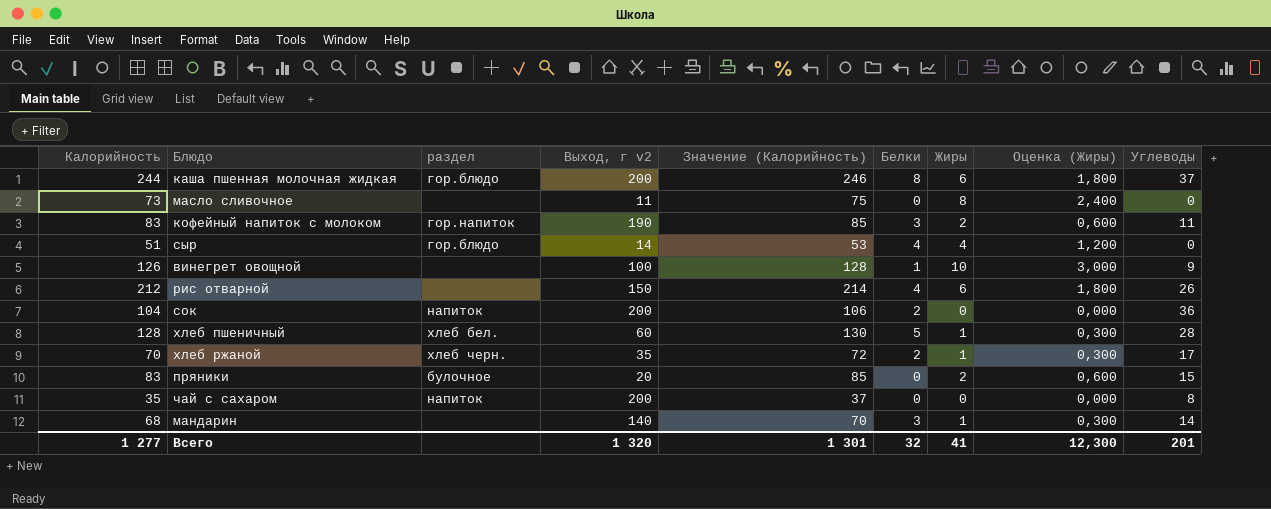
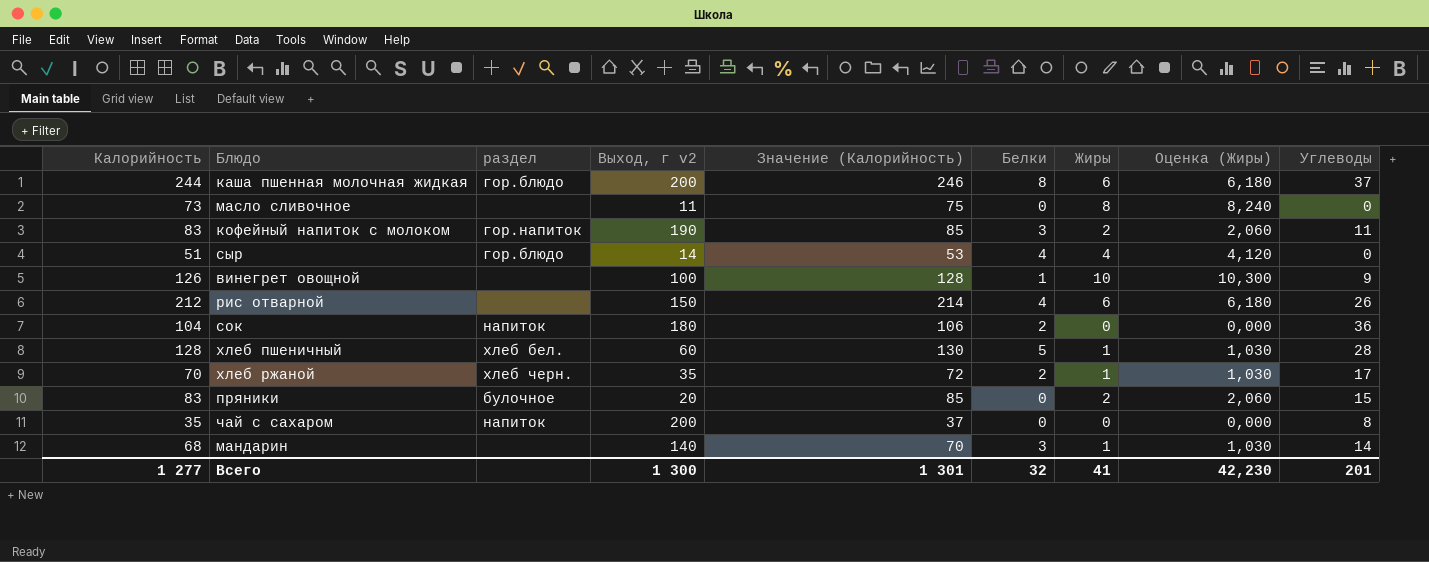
column Оценка (Жиры) | formula: [Жиры] * 0,3 -> [Жиры] * 1,03
сок | Выход, г v2: 200 -> 180
Всего | Выход, г v2: 1 320 -> 1 300
Всего | Оценка (Жиры): 12,300 -> 42,230

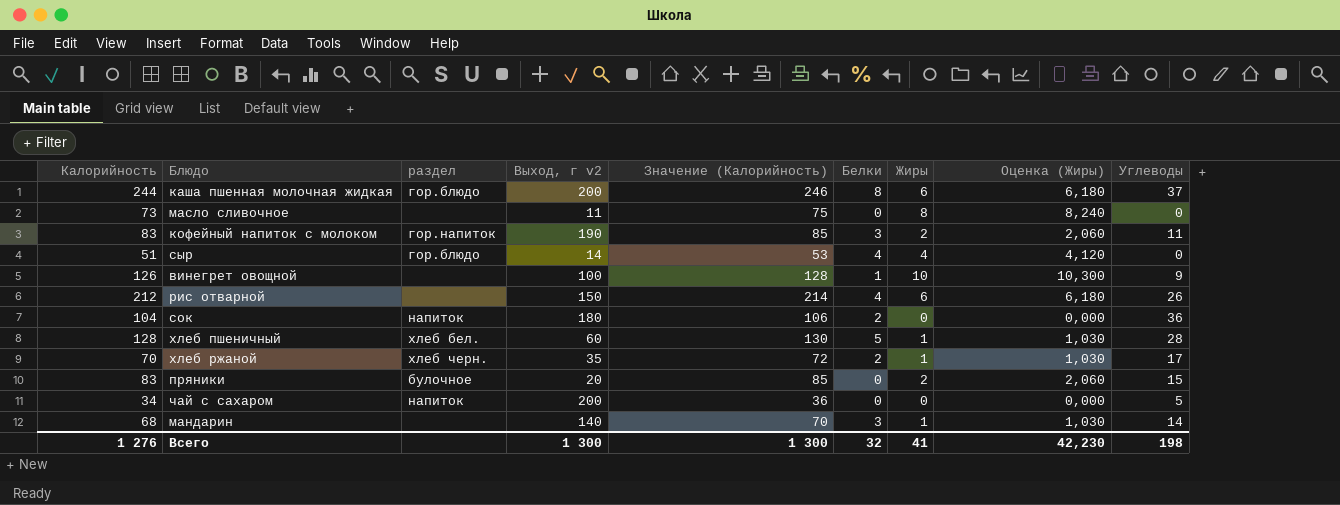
чай с сахаром | Калорийность: 35 -> 34
чай с сахаром | Значение (Калорийность): 37 -> 36
чай с сахаром | Углеводы: 8 -> 5
Всего | Калорийность: 1 277 -> 1 276
Всего | Значение (Калорийность): 1 301 -> 1 300
Всего | Углеводы: 201 -> 198

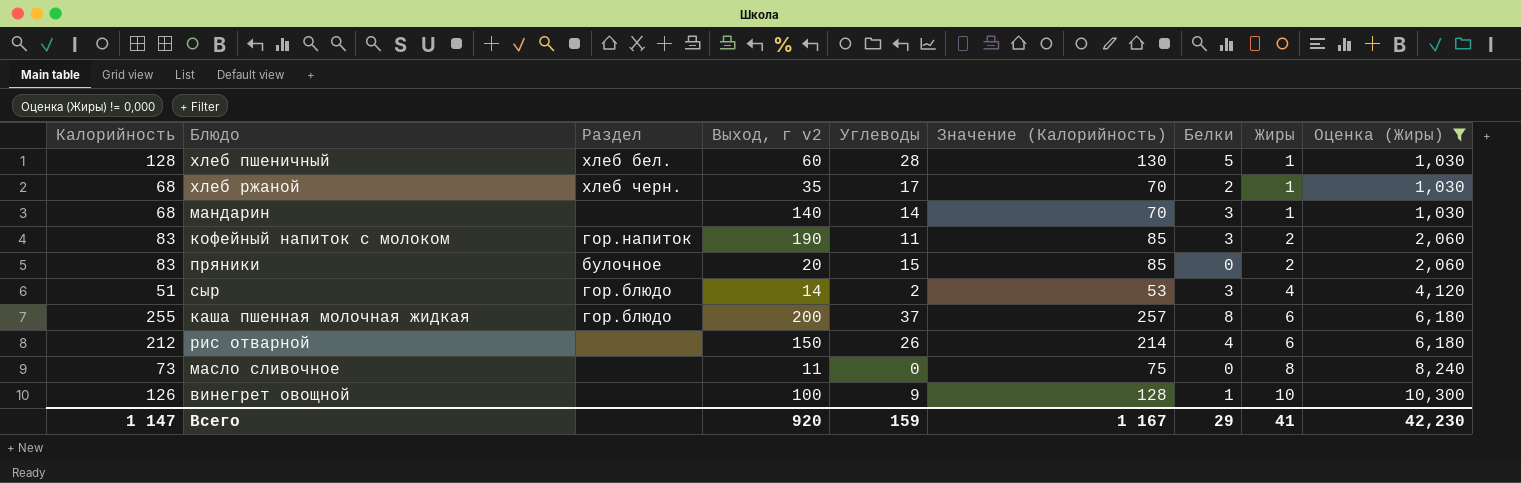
filter: none -> Оценка (Жиры) != 0,000
row order: none -> Жиры ascending
column name: раздел -> Раздел
column Углеводы | position: 9 -> 5
хлеб ржаной | Калорийность: 70 -> 68
хлеб ржаной | Значение (Калорийность): 72 -> 70
сыр | Углеводы: 0 -> 2
сыр | Белки: 4 -> 3
каша пшенная молочная жидкая | Калорийность: 244 -> 255
каша пшенная молочная жидкая | Значение (Калорийность): 246 -> 257
Всего | Калорийность: 1 276 -> 1 147
Всего | Выход, г v2: 1 300 -> 920
Всего | Углеводы: 198 -> 159
Всего | Значение (Калорийность): 1 300 -> 1 167
Всего | Белки: 32 -> 29

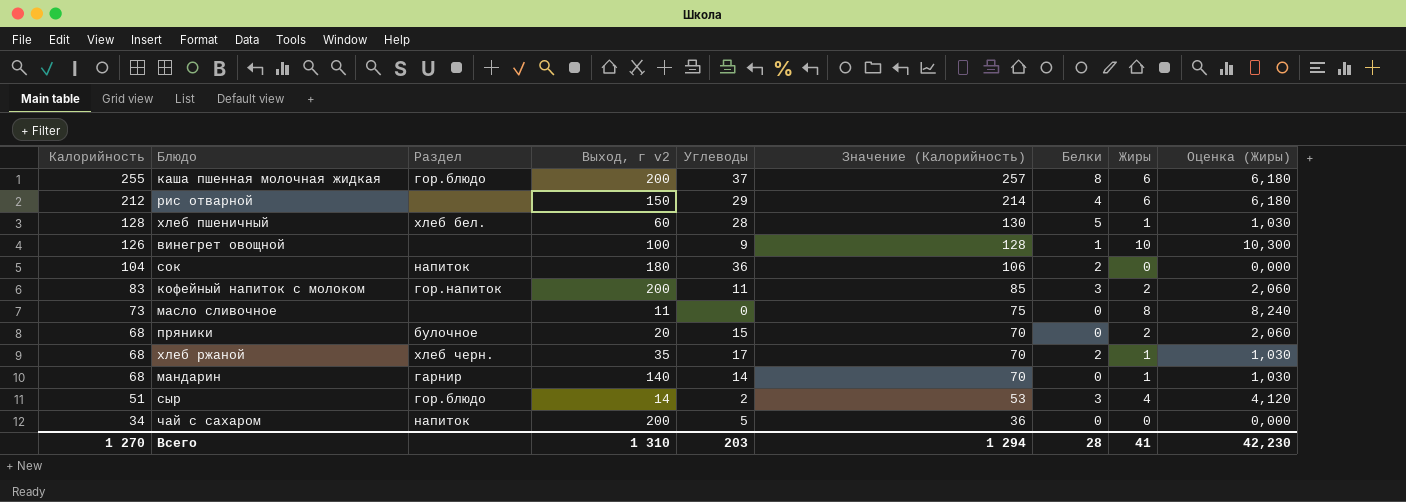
filter: Оценка (Жиры) != 0,000 -> none
row order: Жиры ascending -> Калорийность descending
рис отварной | Углеводы: 26 -> 29
кофейный напиток с молоком | Выход, г v2: 190 -> 200
пряники | Калорийность: 83 -> 68
пряники | Значение (Калорийность): 85 -> 70
мандарин | Раздел: none -> гарнир
мандарин | Белки: 3 -> 0
Всего | Калорийность: 1 147 -> 1 270
Всего | Выход, г v2: 920 -> 1 310
Всего | Углеводы: 159 -> 203
Всего | Значение (Калорийность): 1 167 -> 1 294
Всего | Белки: 29 -> 28

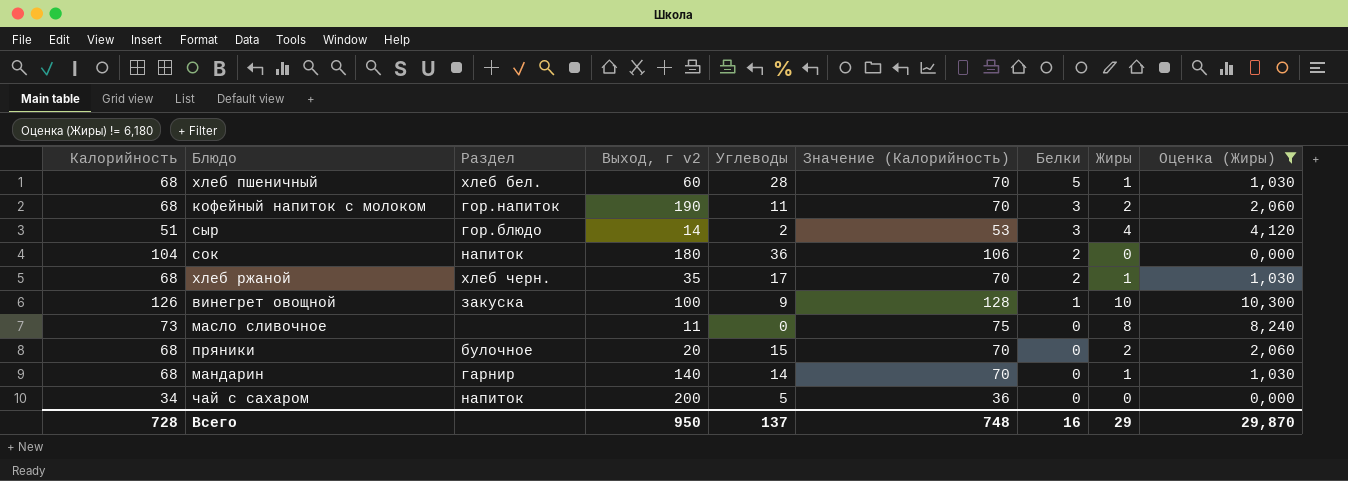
filter: none -> Оценка (Жиры) != 6,180
row order: Калорийность descending -> Белки descending
хлеб пшеничный | Калорийность: 128 -> 68
хлеб пшеничный | Значение (Калорийность): 130 -> 70
кофейный напиток с молоком | Калорийность: 83 -> 68
кофейный напиток с молоком | Выход, г v2: 200 -> 190
кофейный напиток с молоком | Значение (Калорийность): 85 -> 70
винегрет овощной | Раздел: none -> закуска
Всего | Калорийность: 1 270 -> 728
Всего | Выход, г v2: 1 310 -> 950
Всего | Углеводы: 203 -> 137
Всего | Значение (Калорийность): 1 294 -> 748
Всего | Белки: 28 -> 16
Всего | Жиры: 41 -> 29
Всего | Оценка (Жиры): 42,230 -> 29,870

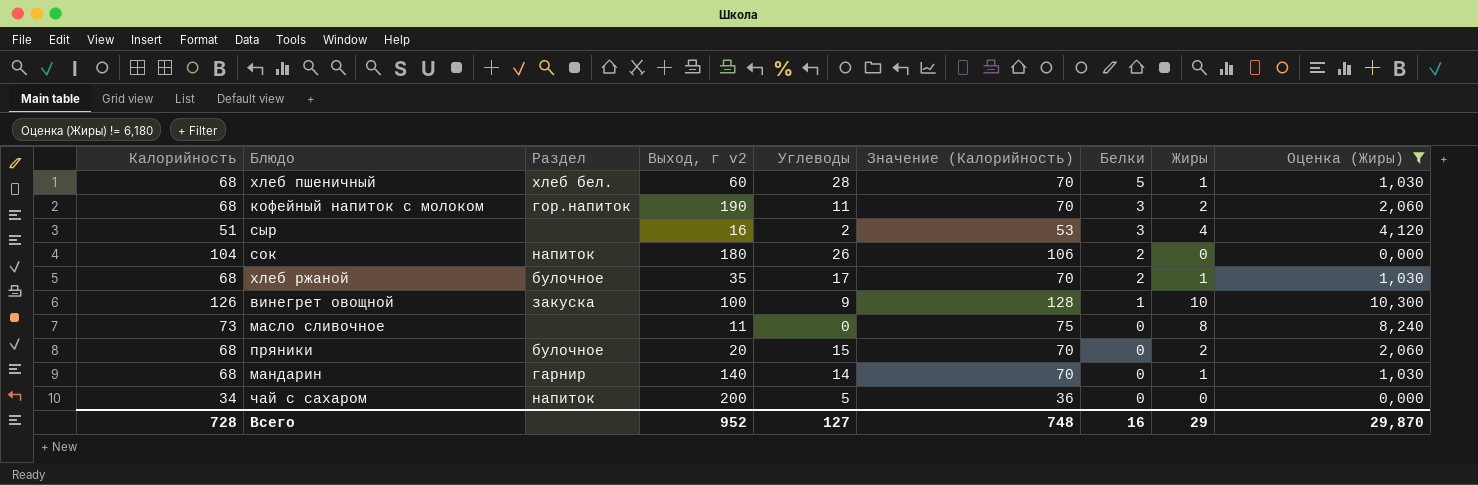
сыр | Раздел: гор.блюдо -> none
сыр | Выход, г v2: 14 -> 16
сок | Углеводы: 36 -> 26
хлеб ржаной | Раздел: хлеб черн. -> булочное
Всего | Выход, г v2: 950 -> 952
Всего | Углеводы: 137 -> 127

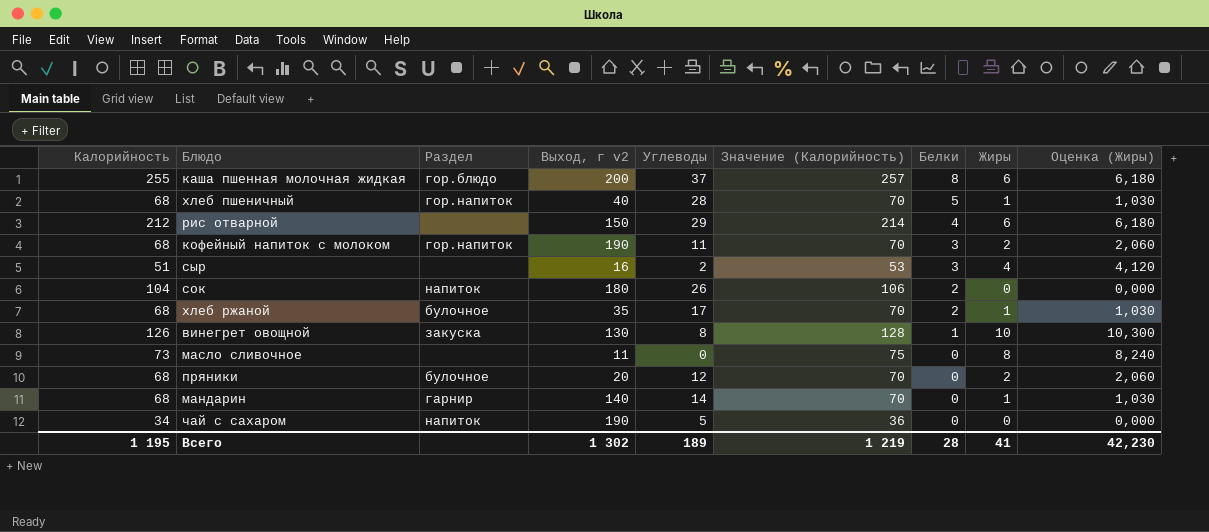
filter: Оценка (Жиры) != 6,180 -> none
хлеб пшеничный | Раздел: хлеб бел. -> гор.напиток
хлеб пшеничный | Выход, г v2: 60 -> 40
винегрет овощной | Выход, г v2: 100 -> 130
винегрет овощной | Углеводы: 9 -> 8
пряники | Углеводы: 15 -> 12
чай с сахаром | Выход, г v2: 200 -> 190
Всего | Калорийность: 728 -> 1 195
Всего | Выход, г v2: 952 -> 1 302
Всего | Углеводы: 127 -> 189
Всего | Значение (Калорийность): 748 -> 1 219
Всего | Белки: 16 -> 28
Всего | Жиры: 29 -> 41
Всего | Оценка (Жиры): 29,870 -> 42,230

